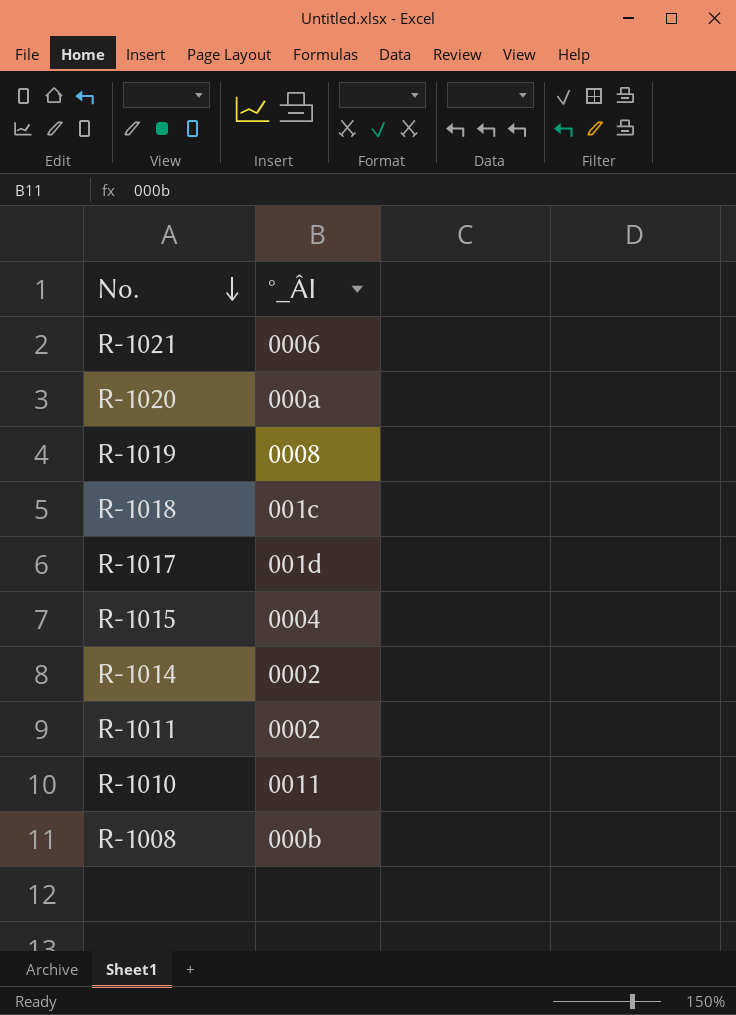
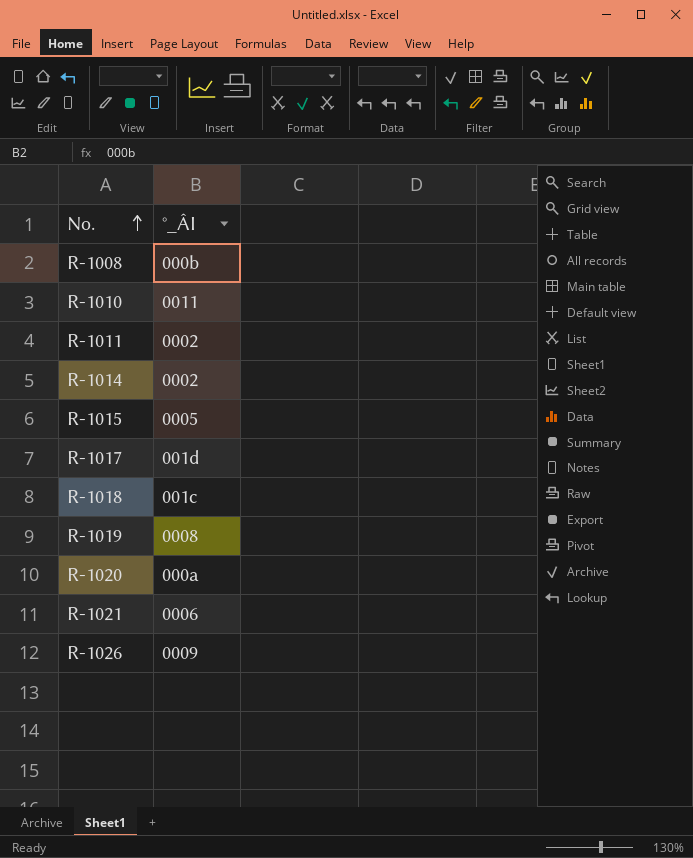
row order: No. descending -> No. ascending
R-1015 | °_ÂI: 0004 -> 0005
row R-1026: none -> 0009

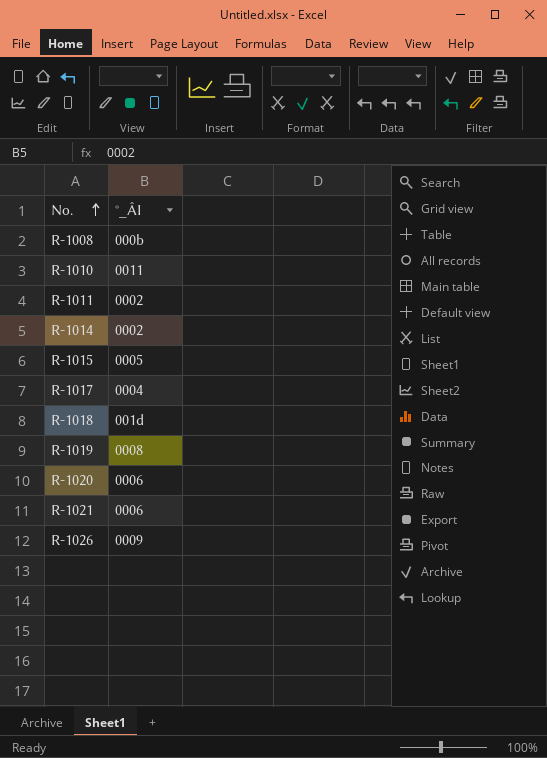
R-1017 | °_ÂI: 001d -> 0004
R-1018 | °_ÂI: 001c -> 001d
R-1020 | °_ÂI: 000a -> 0006

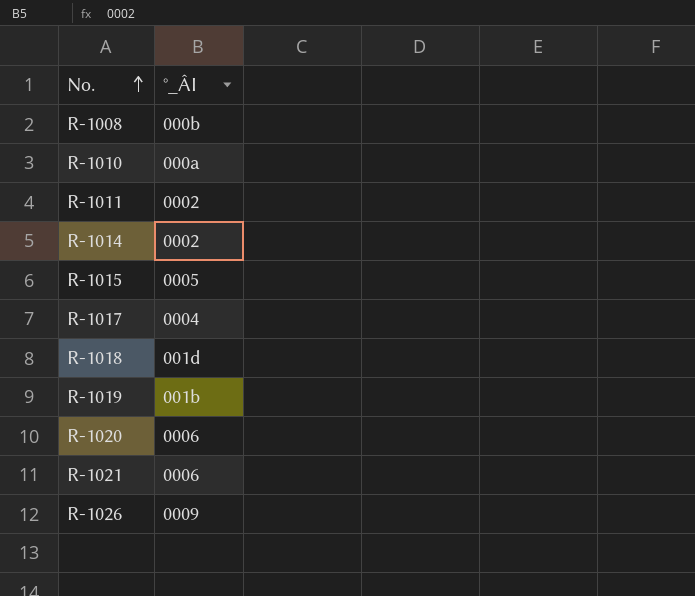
R-1010 | °_ÂI: 0011 -> 000a
R-1019 | °_ÂI: 0008 -> 001b

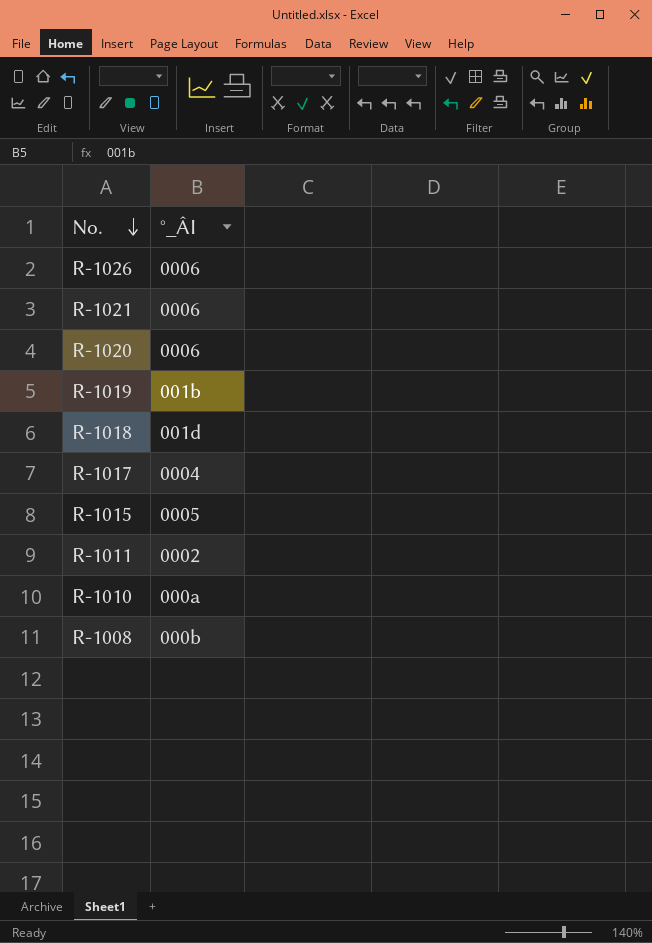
row order: No. ascending -> No. descending
row R-1014: 0002 -> none
R-1026 | °_ÂI: 0009 -> 0006

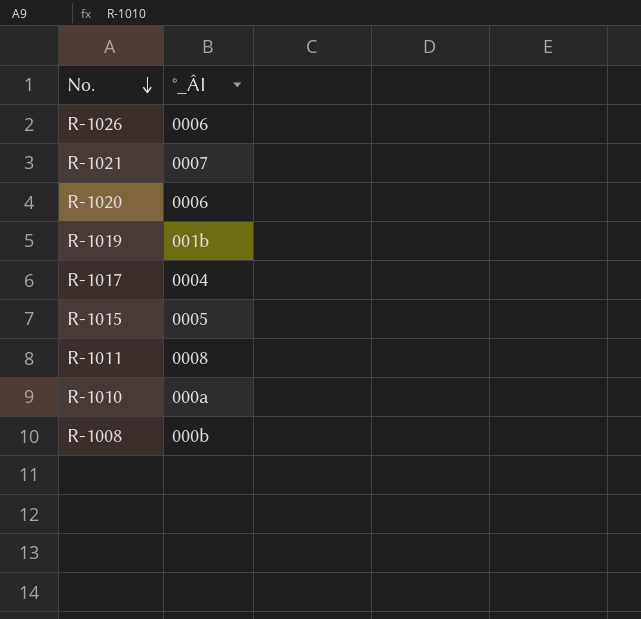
row R-1018: 001d -> none
R-1021 | °_ÂI: 0006 -> 0007
R-1011 | °_ÂI: 0002 -> 0008

